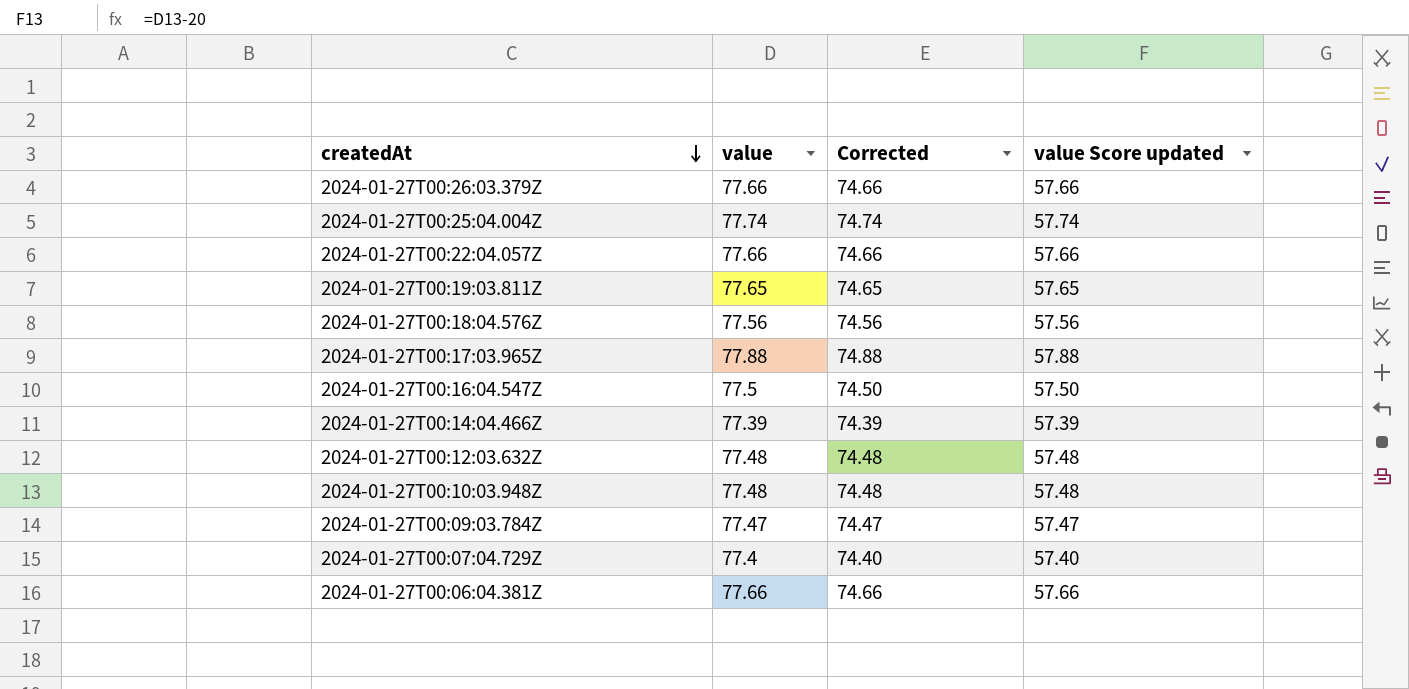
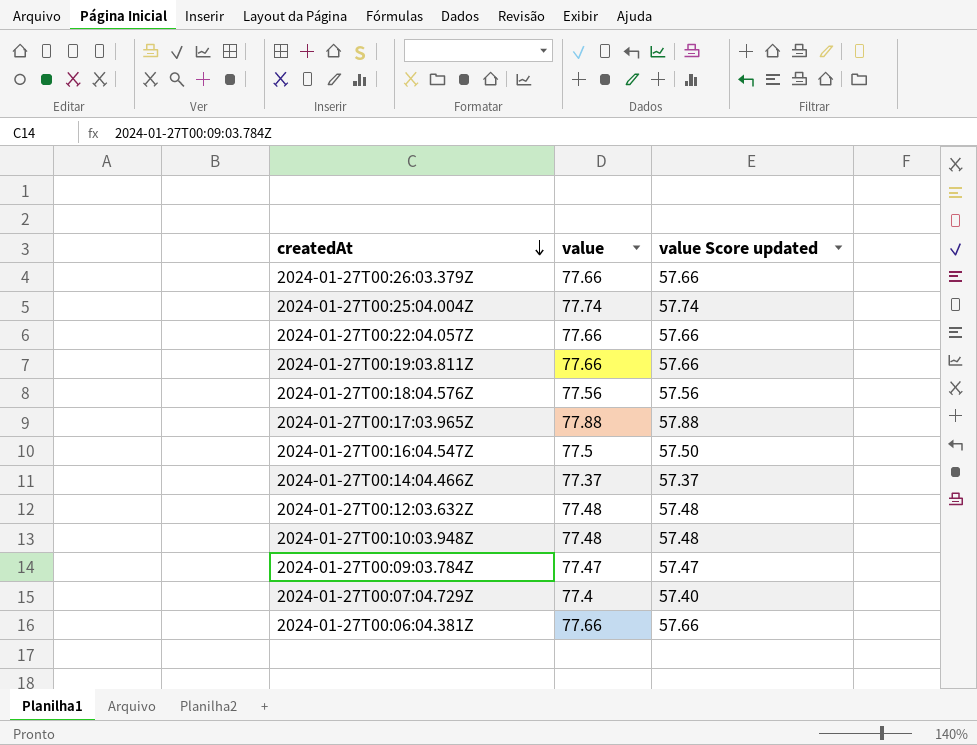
column Corrected | formula: [value] - 3 -> none
2024-01-27T00:19:03.811Z | value: 77.65 -> 77.66
2024-01-27T00:19:03.811Z | value Score updated: 57.65 -> 57.66
2024-01-27T00:14:04.466Z | value: 77.39 -> 77.37
2024-01-27T00:14:04.466Z | value Score updated: 57.39 -> 57.37

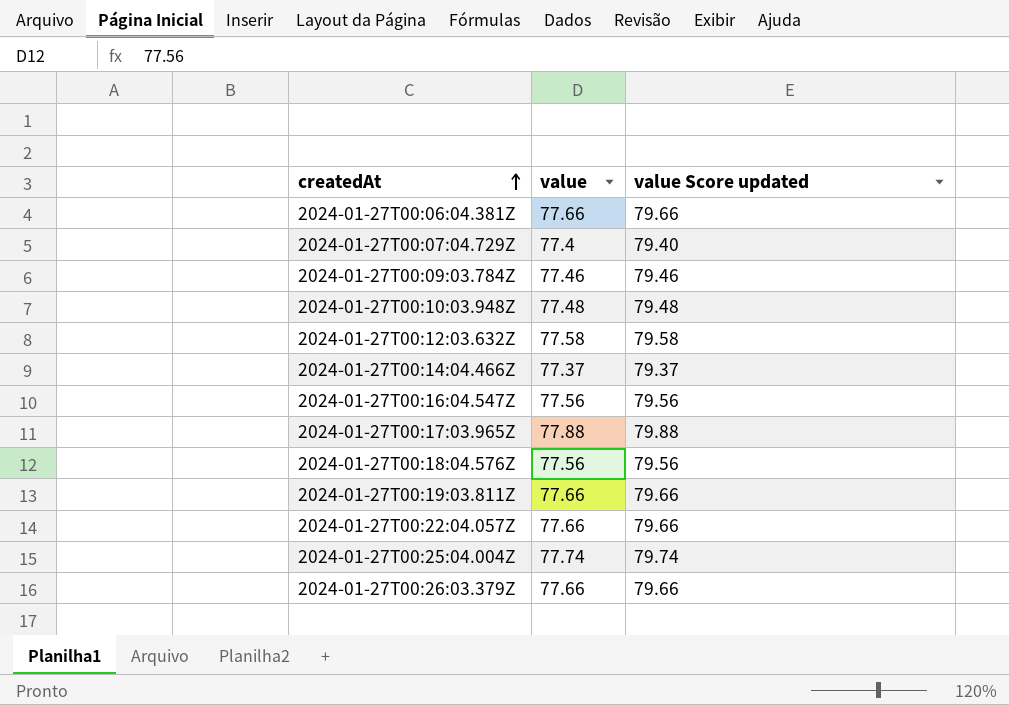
row order: createdAt descending -> createdAt ascending
column value Score updated | formula: [value] - 20 -> [value] + 2
2024-01-27T00:09:03.784Z | value: 77.47 -> 77.46
2024-01-27T00:12:03.632Z | value: 77.48 -> 77.58
2024-01-27T00:16:04.547Z | value: 77.5 -> 77.56

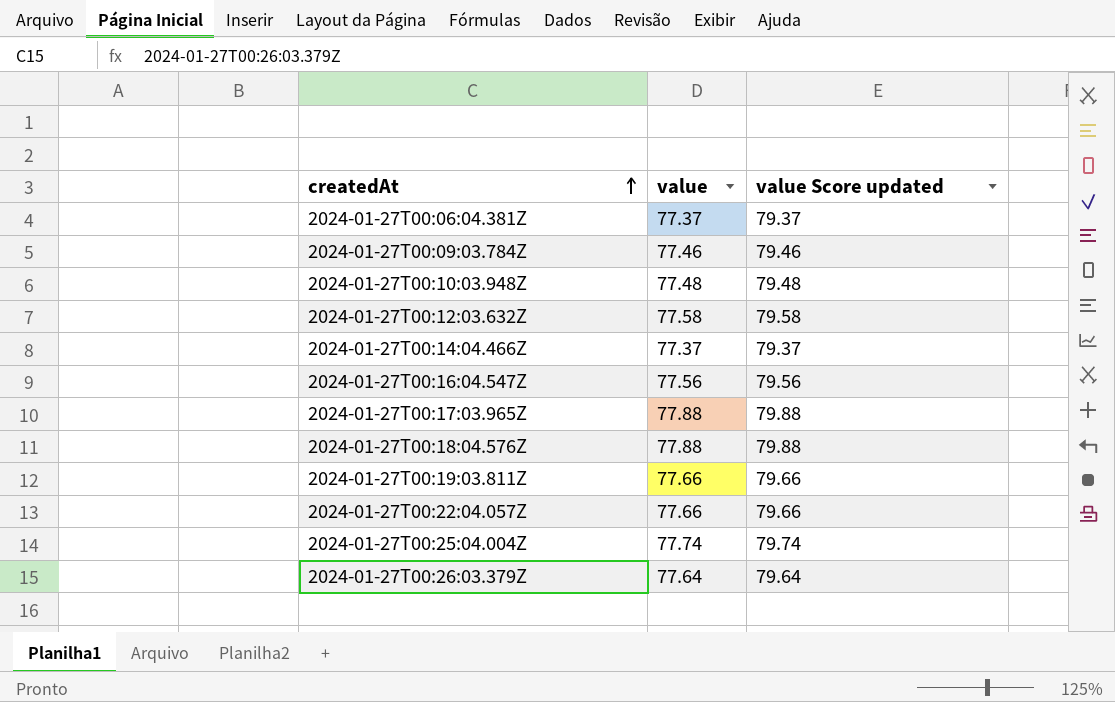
row 2024-01-27T00:07:04.729Z: 77.4 | 79.40 -> none
2024-01-27T00:06:04.381Z | value: 77.66 -> 77.37
2024-01-27T00:06:04.381Z | value Score updated: 79.66 -> 79.37
2024-01-27T00:18:04.576Z | value: 77.56 -> 77.88
2024-01-27T00:18:04.576Z | value Score updated: 79.56 -> 79.88
2024-01-27T00:26:03.379Z | value: 77.66 -> 77.64
2024-01-27T00:26:03.379Z | value Score updated: 79.66 -> 79.64

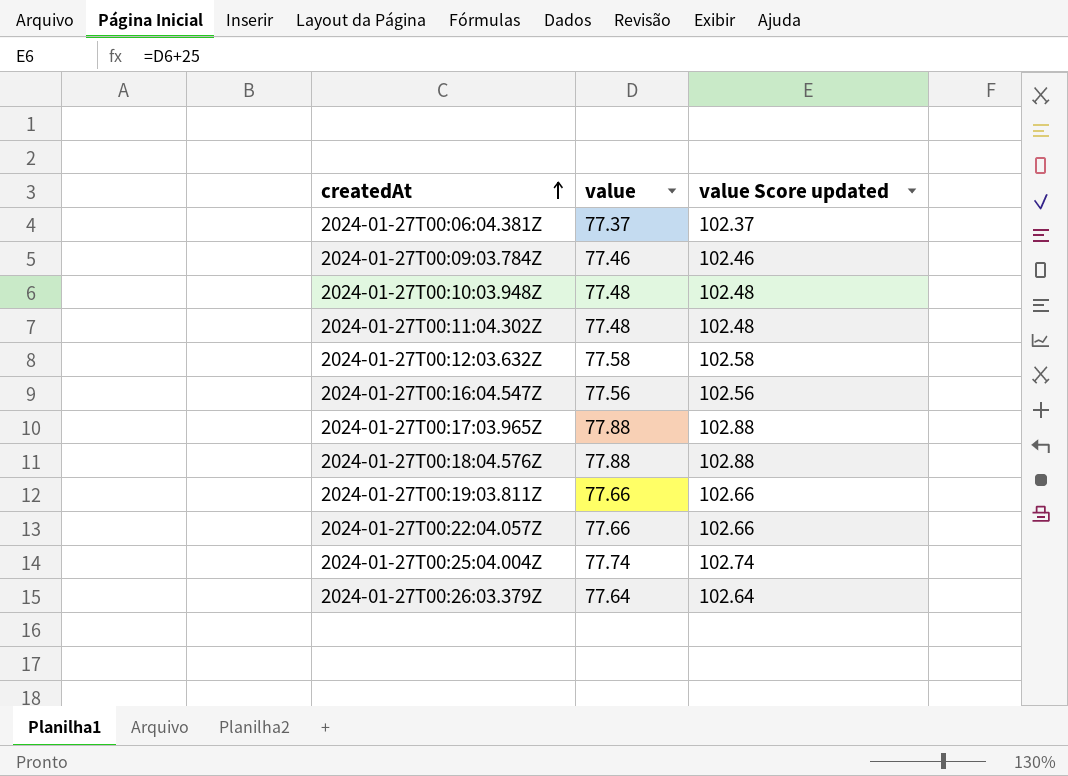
column value Score updated | formula: [value] + 2 -> [value] + 25
row 2024-01-27T00:14:04.466Z: 77.37 | 79.37 -> none
row 2024-01-27T00:11:04.302Z: none -> 77.48 | 102.48

